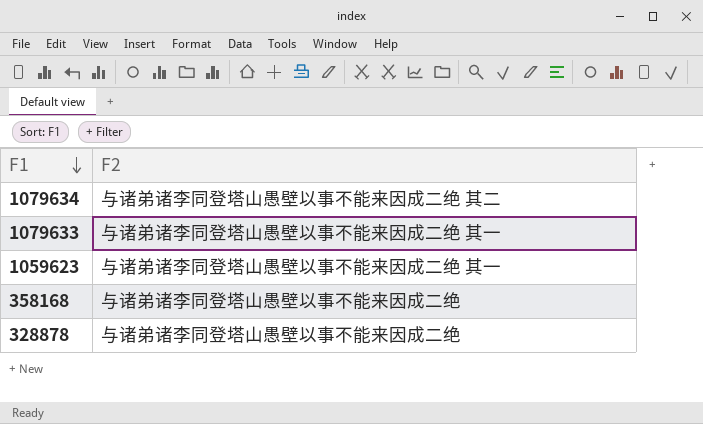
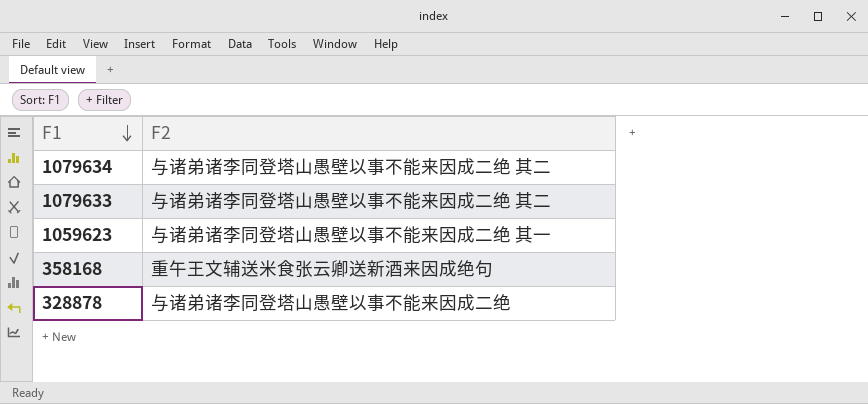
1079633 | F2: 与诸弟诸李同登塔山愚壁以事不能来因成二绝 其一 -> 与诸弟诸李同登塔山愚壁以事不能来因成二绝 其二
358168 | F2: 与诸弟诸李同登塔山愚壁以事不能来因成二绝 -> 重午王文辅送米食张云卿送新酒来因成绝句

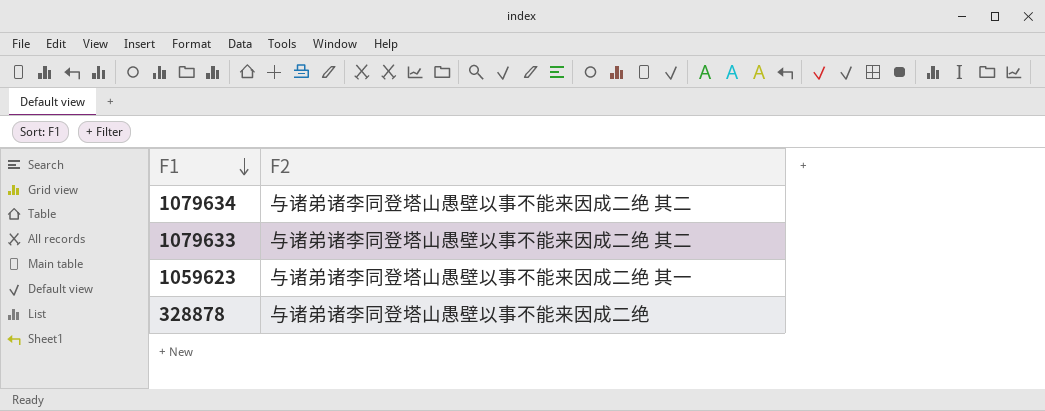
row 358168: 重午王文辅送米食张云卿送新酒来因成绝句 -> none

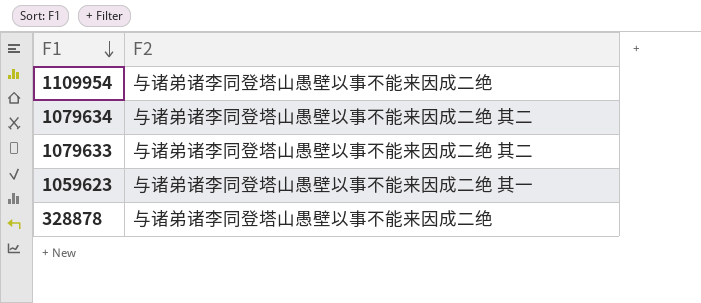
row 1109954: none -> 与诸弟诸李同登塔山愚壁以事不能来因成二绝

